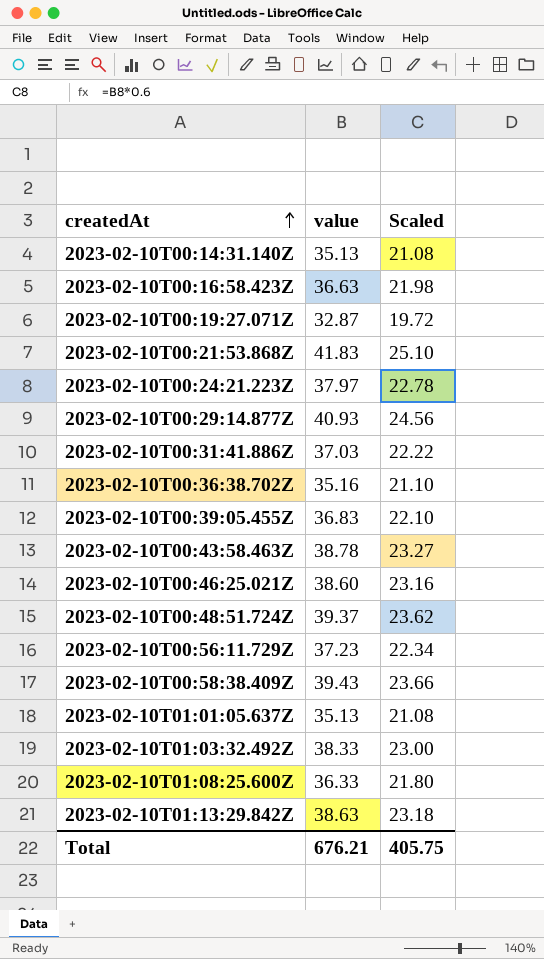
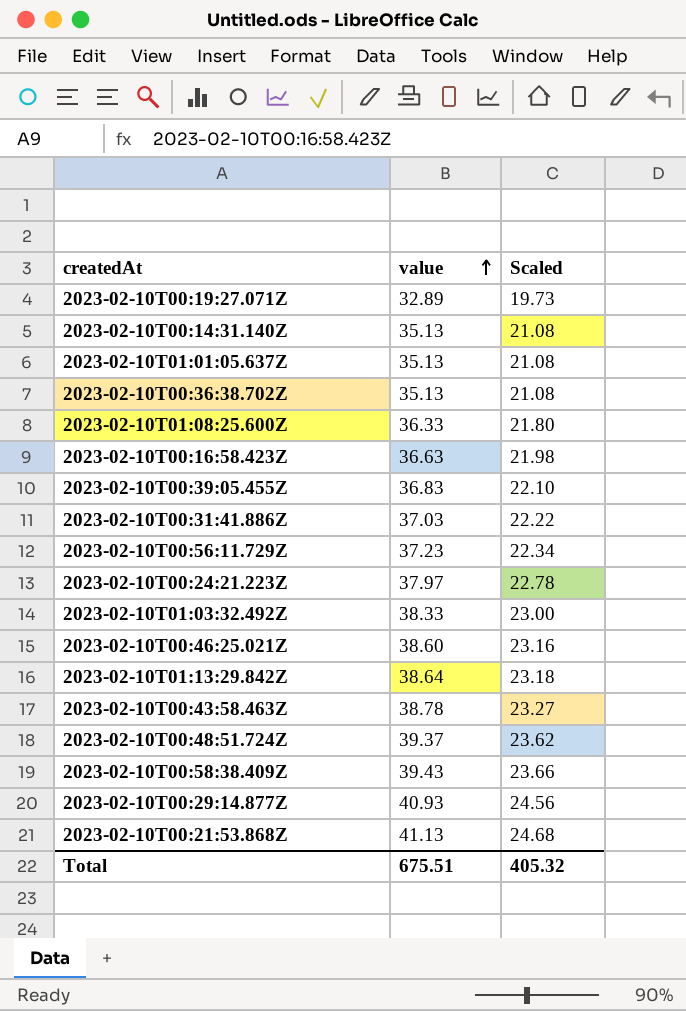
row order: createdAt ascending -> value ascending
2023-02-10T00:19:27.071Z | value: 32.87 -> 32.89
2023-02-10T00:19:27.071Z | Scaled: 19.72 -> 19.73
2023-02-10T00:36:38.702Z | value: 35.16 -> 35.13
2023-02-10T00:36:38.702Z | Scaled: 21.10 -> 21.08
2023-02-10T01:13:29.842Z | value: 38.63 -> 38.64
2023-02-10T00:21:53.868Z | value: 41.83 -> 41.13
2023-02-10T00:21:53.868Z | Scaled: 25.10 -> 24.68
Total | value: 676.21 -> 675.51
Total | Scaled: 405.75 -> 405.32

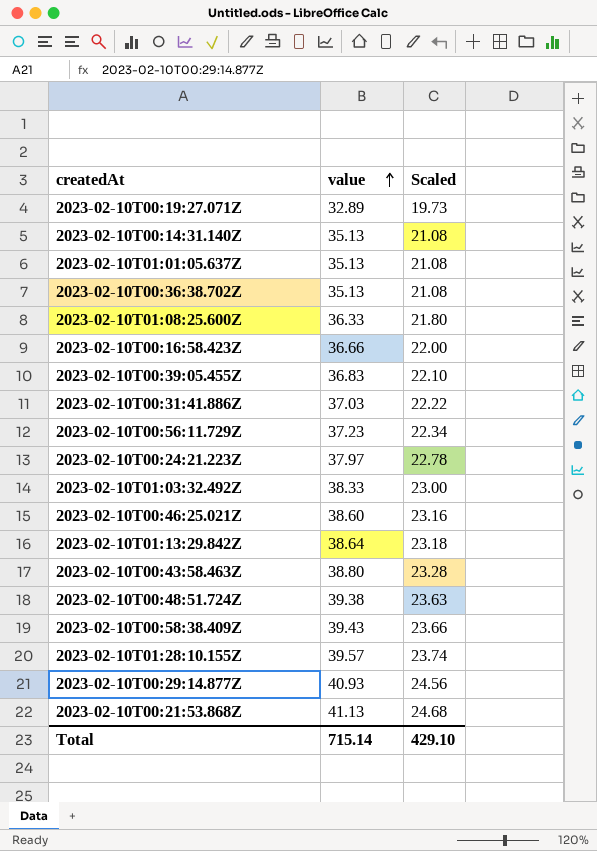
2023-02-10T00:16:58.423Z | value: 36.63 -> 36.66
2023-02-10T00:16:58.423Z | Scaled: 21.98 -> 22.00
2023-02-10T00:43:58.463Z | value: 38.78 -> 38.80
2023-02-10T00:43:58.463Z | Scaled: 23.27 -> 23.28
2023-02-10T00:48:51.724Z | value: 39.37 -> 39.38
2023-02-10T00:48:51.724Z | Scaled: 23.62 -> 23.63
row 2023-02-10T01:28:10.155Z: none -> 39.57 | 23.74
Total | value: 675.51 -> 715.14
Total | Scaled: 405.32 -> 429.10

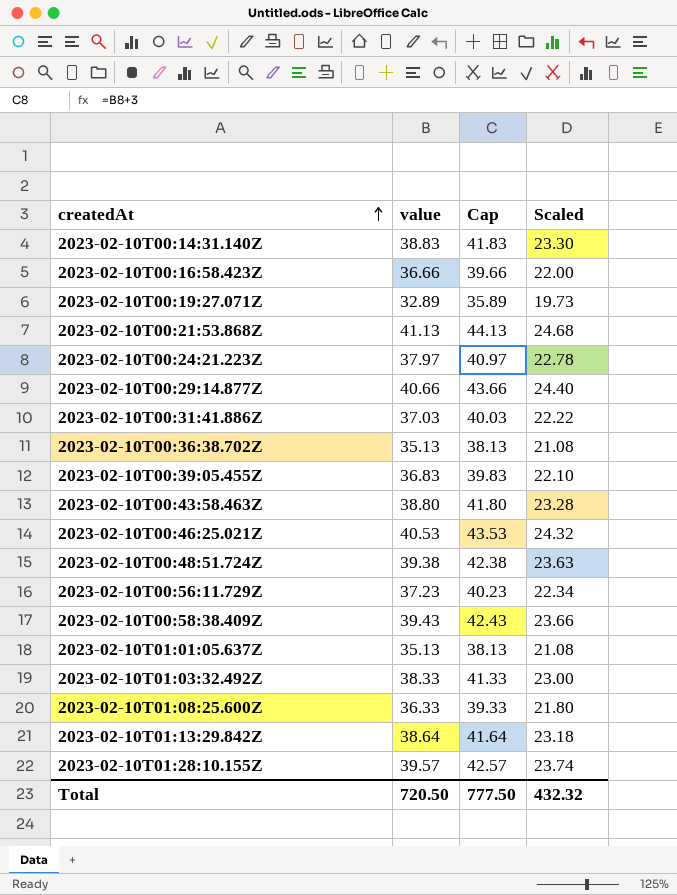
row order: value ascending -> createdAt ascending
column Cap | formula: none -> [value] + 3
2023-02-10T00:14:31.140Z | value: 35.13 -> 38.83
2023-02-10T00:14:31.140Z | Scaled: 21.08 -> 23.30
2023-02-10T00:29:14.877Z | value: 40.93 -> 40.66
2023-02-10T00:29:14.877Z | Scaled: 24.56 -> 24.40
2023-02-10T00:46:25.021Z | value: 38.60 -> 40.53
2023-02-10T00:46:25.021Z | Scaled: 23.16 -> 24.32
Total | value: 715.14 -> 720.50
Total | Scaled: 429.10 -> 432.32

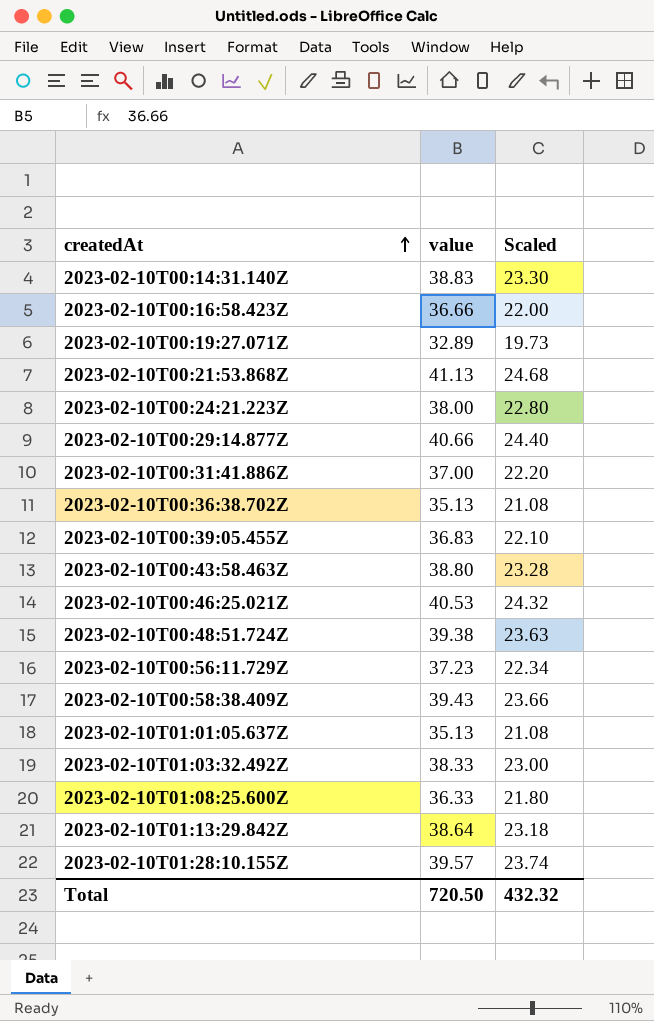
column Cap | formula: [value] + 3 -> none
2023-02-10T00:24:21.223Z | value: 37.97 -> 38.00
2023-02-10T00:24:21.223Z | Scaled: 22.78 -> 22.80
2023-02-10T00:31:41.886Z | value: 37.03 -> 37.00
2023-02-10T00:31:41.886Z | Scaled: 22.22 -> 22.20

